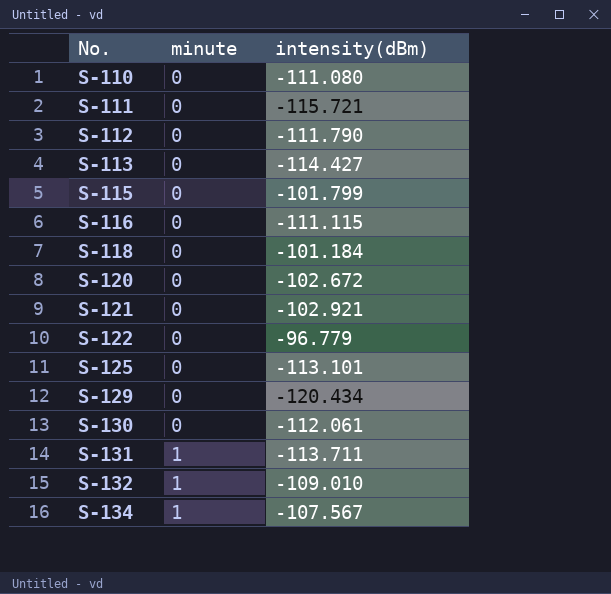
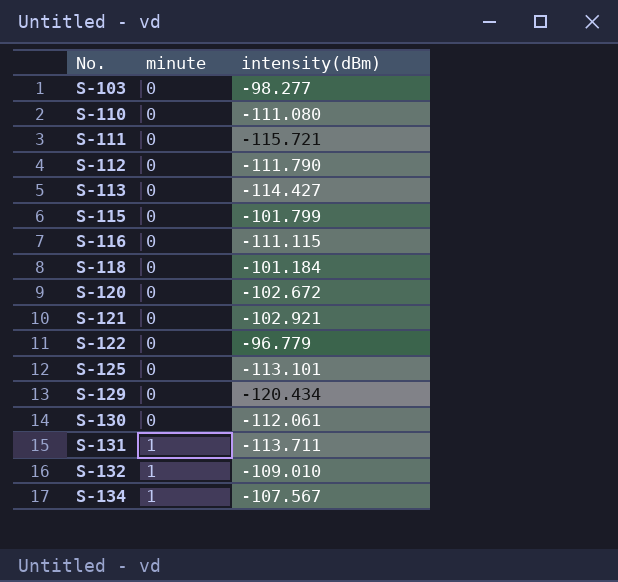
row S-103: none -> 0 | -98.277

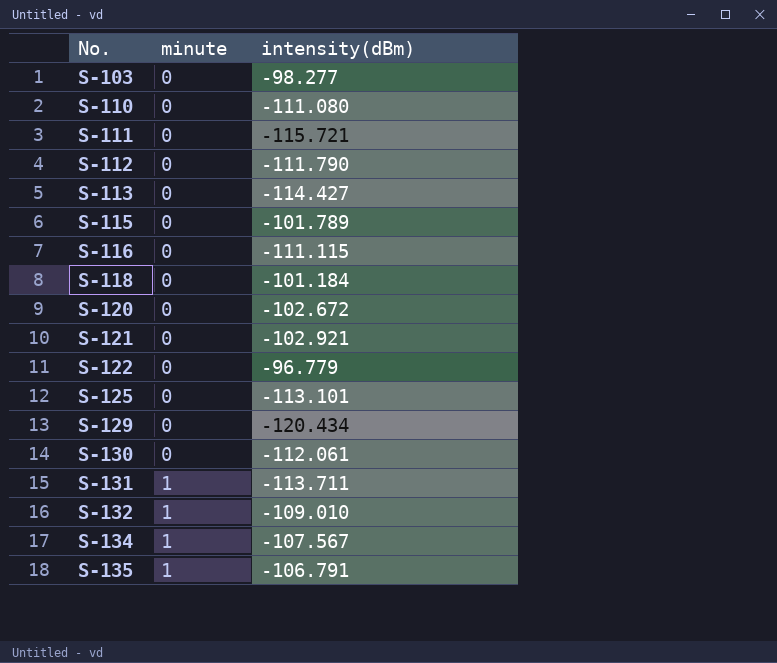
S-115 | intensity(dBm): -101.799 -> -101.789
row S-135: none -> 1 | -106.791

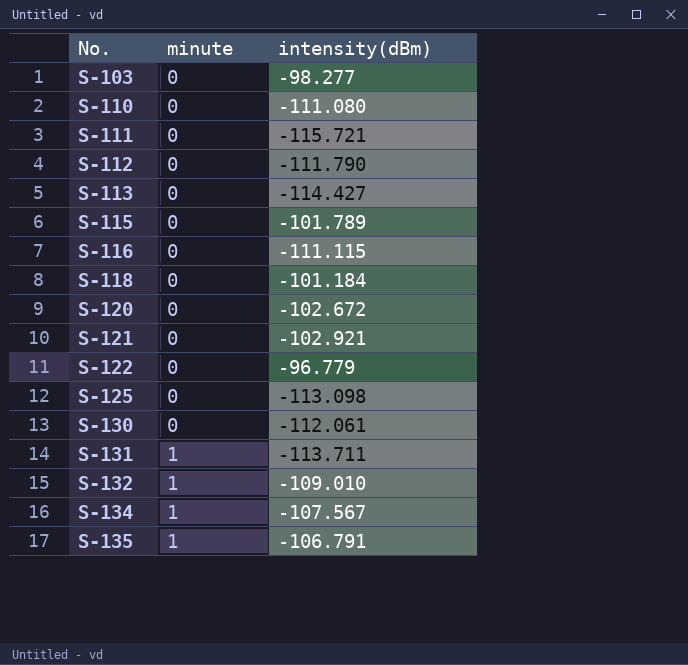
row S-129: 0 | -120.434 -> none
S-125 | intensity(dBm): -113.101 -> -113.098

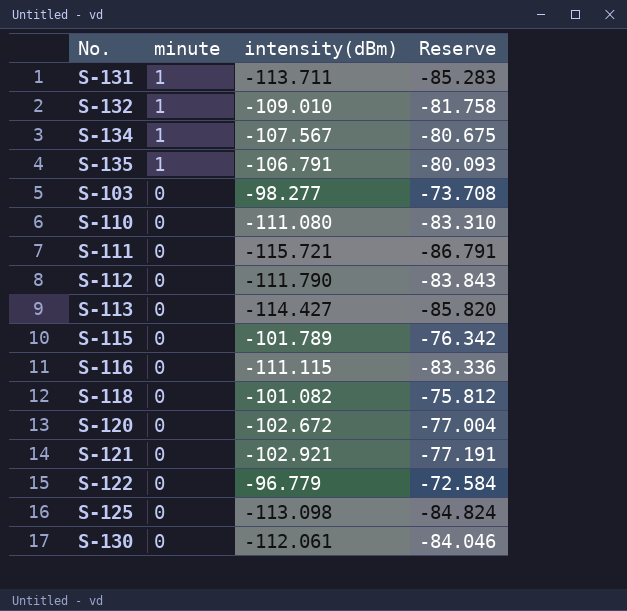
row order: No. ascending -> minute descending
column Reserve | formula: none -> [intensity(dBm)] * 0.75
S-118 | intensity(dBm): -101.184 -> -101.082

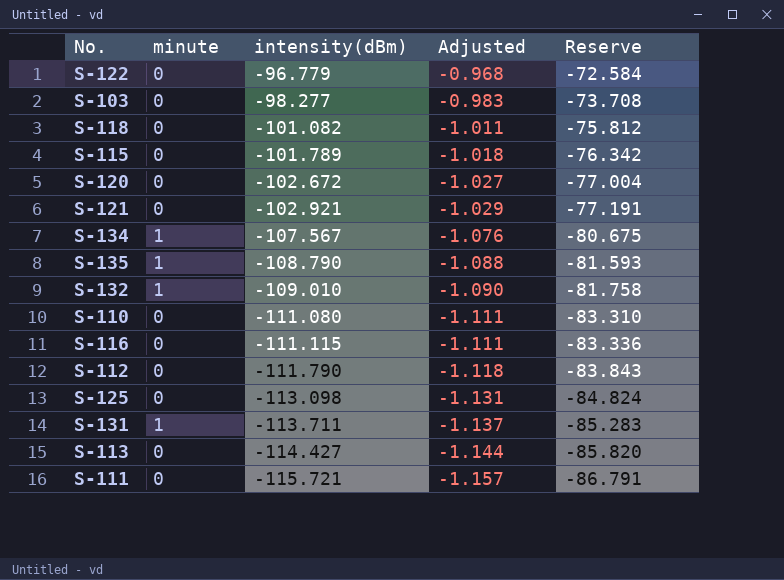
row order: minute descending -> intensity(dBm) descending
column Adjusted | formula: none -> [intensity(dBm)] * 0.01
row S-130: 0 | -112.061 | -84.046 -> none
S-135 | intensity(dBm): -106.791 -> -108.790
S-135 | Reserve: -80.093 -> -81.593

